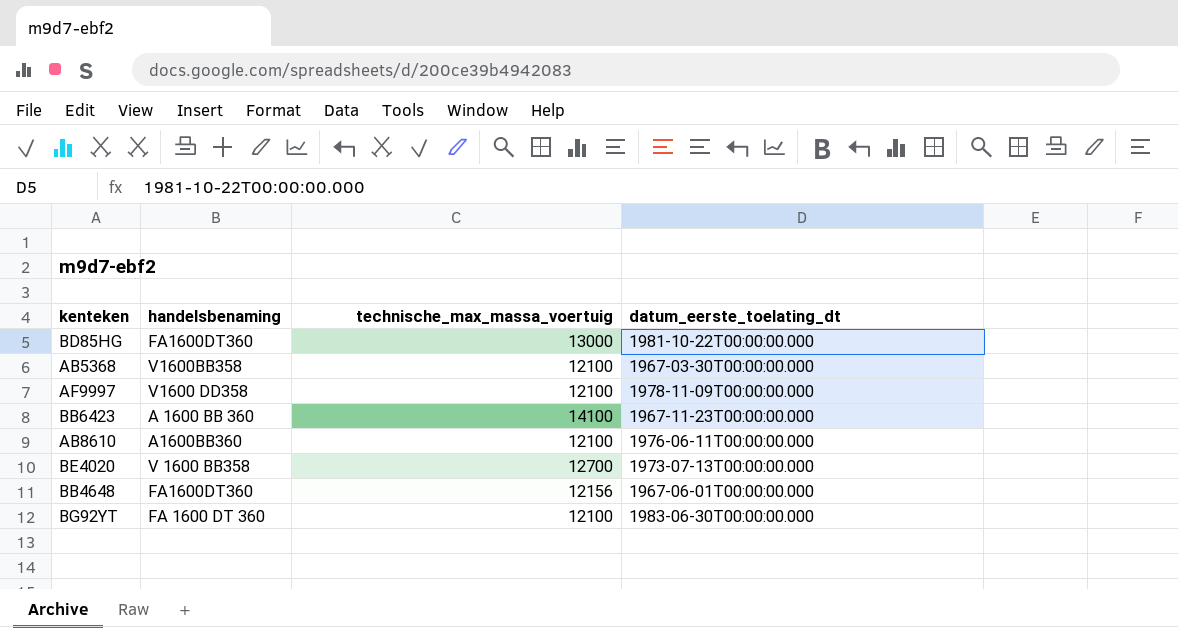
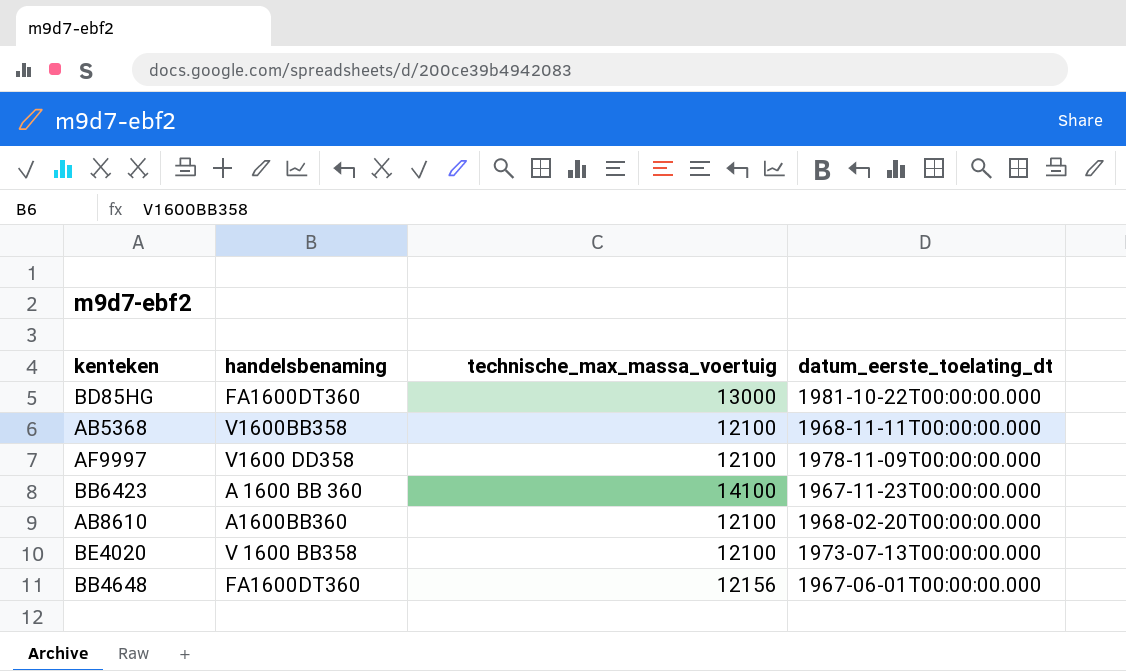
row BG92YT: FA 1600 DT 360 | 12100 | 1983-06-30T00:00:00.000 -> none
AB5368 | datum_eerste_toelating_dt: 1967-03-30T00:00:00.000 -> 1968-11-11T00:00:00.000
AB8610 | datum_eerste_toelating_dt: 1976-06-11T00:00:00.000 -> 1968-02-20T00:00:00.000
BE4020 | technische_max_massa_voertuig: 12700 -> 12100

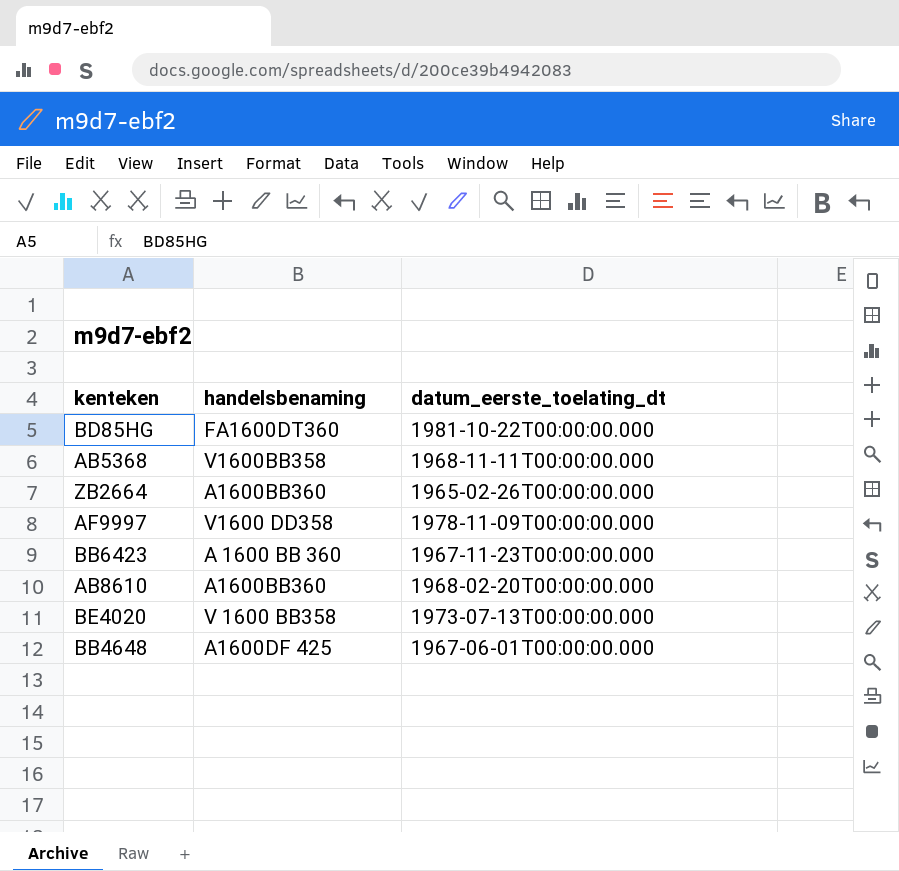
column technische_max_massa_voertuig | position: 3 -> none
row ZB2664: none -> A1600BB360 | 1965-02-26T00:00:00.000
BB4648 | handelsbenaming: FA1600DT360 -> A1600DF 425

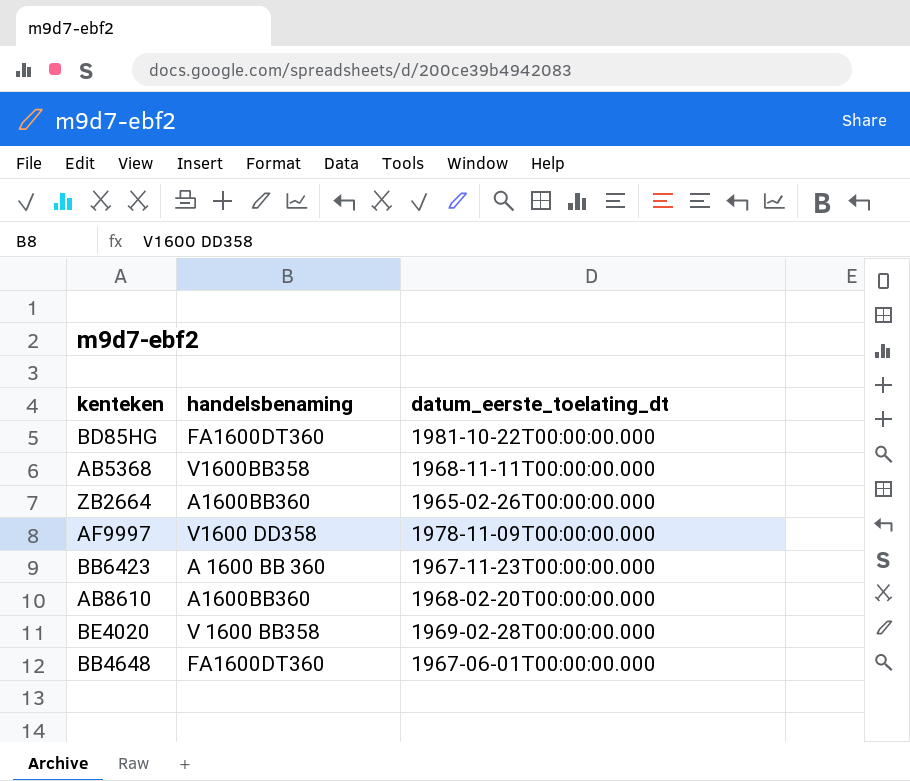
BE4020 | datum_eerste_toelating_dt: 1973-07-13T00:00:00.000 -> 1969-02-28T00:00:00.000
BB4648 | handelsbenaming: A1600DF 425 -> FA1600DT360

